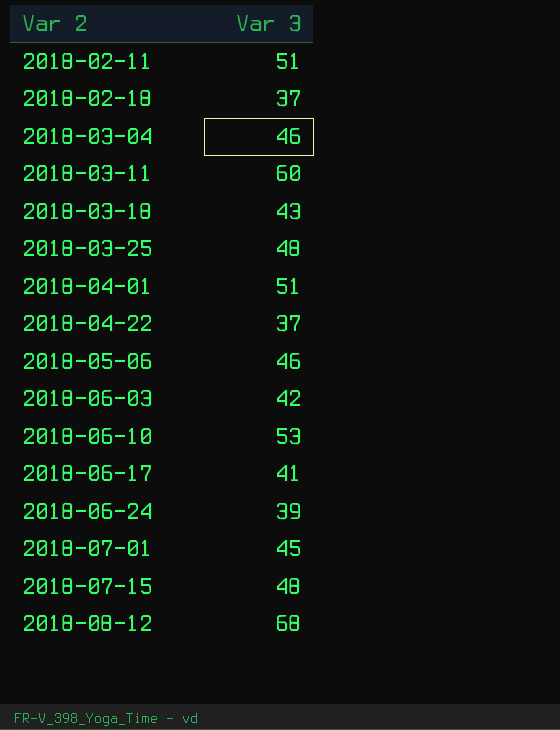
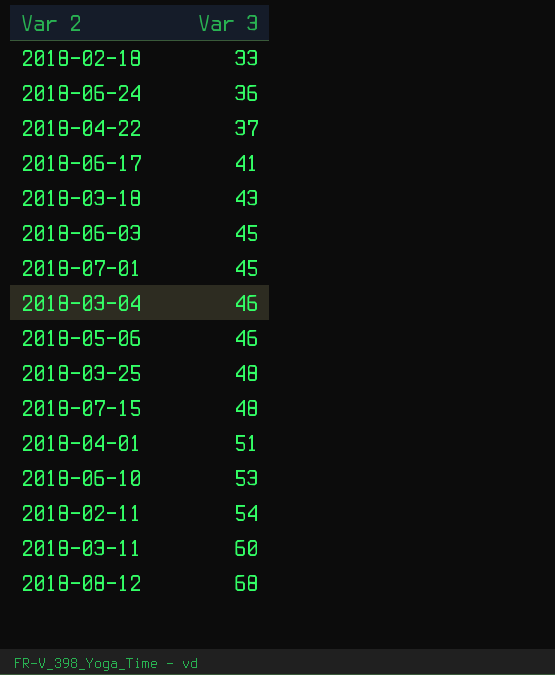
row order: Var 2 ascending -> Var 3 ascending
2018-02-18 | Var 3: 37 -> 33
2018-06-24 | Var 3: 39 -> 36
2018-06-03 | Var 3: 42 -> 45
2018-02-11 | Var 3: 51 -> 54

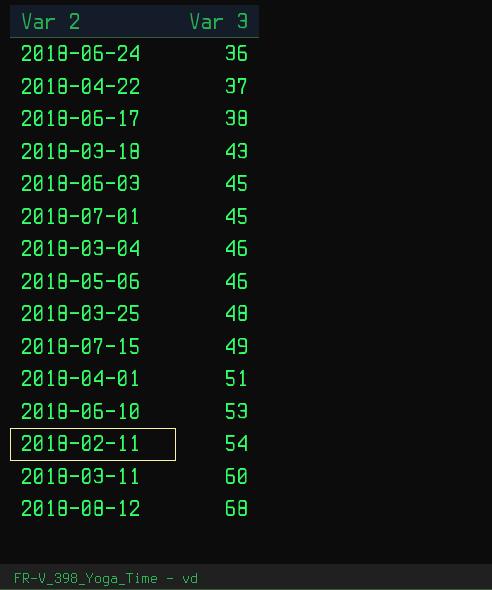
row 2018-02-18: 33 -> none
2018-06-17 | Var 3: 41 -> 38
2018-07-15 | Var 3: 48 -> 49

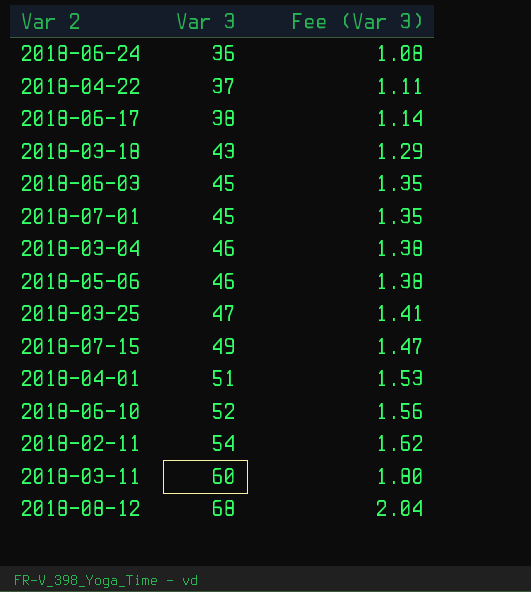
column Fee (Var 3) | formula: none -> [Var 3] * 0.03
2018-03-25 | Var 3: 48 -> 47
2018-06-10 | Var 3: 53 -> 52

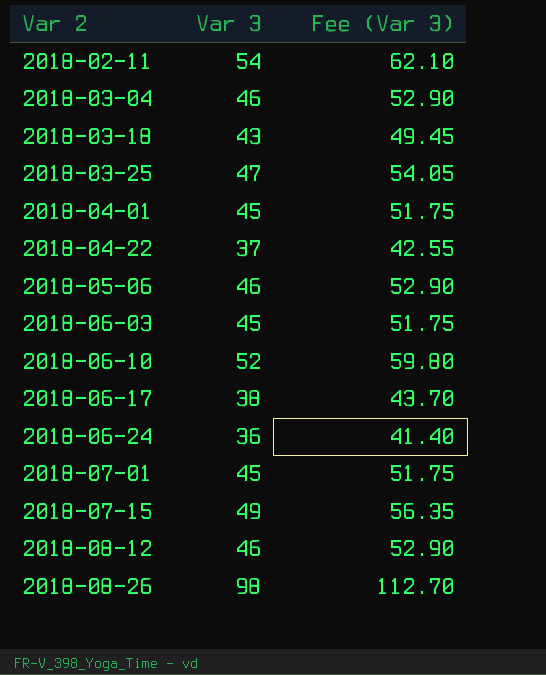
row order: Var 3 ascending -> Var 2 ascending
column Fee (Var 3) | formula: [Var 3] * 0.03 -> [Var 3] * 1.15
row 2018-03-11: 60 | 1.80 -> none
2018-04-01 | Var 3: 51 -> 45
2018-08-12 | Var 3: 68 -> 46
row 2018-08-26: none -> 98 | 112.70

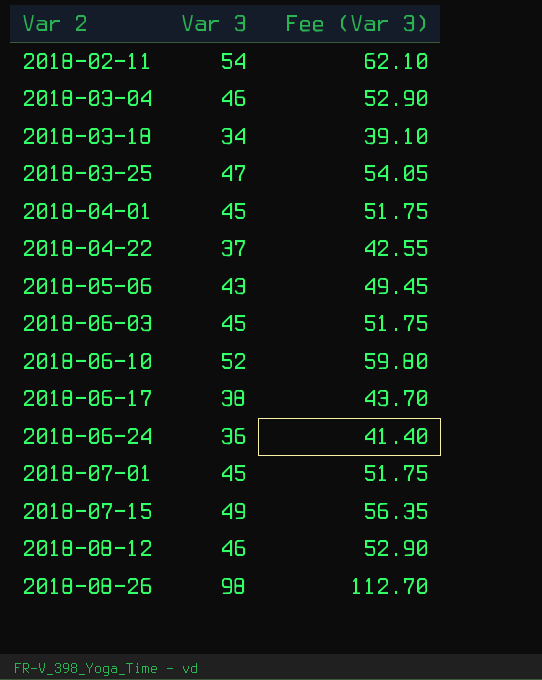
2018-03-18 | Var 3: 43 -> 34
2018-03-18 | Fee (Var 3): 49.45 -> 39.10
2018-05-06 | Var 3: 46 -> 43
2018-05-06 | Fee (Var 3): 52.90 -> 49.45

